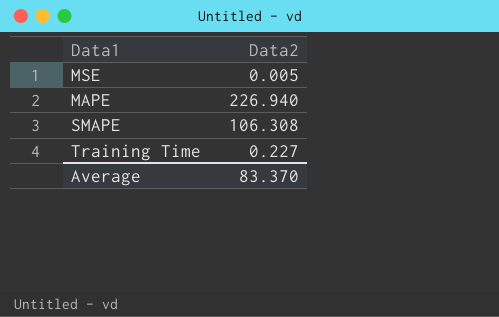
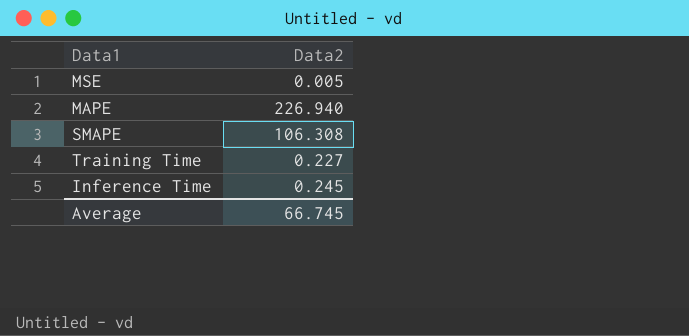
row Inference Time: none -> 0.245
Average | Data2: 83.370 -> 66.745

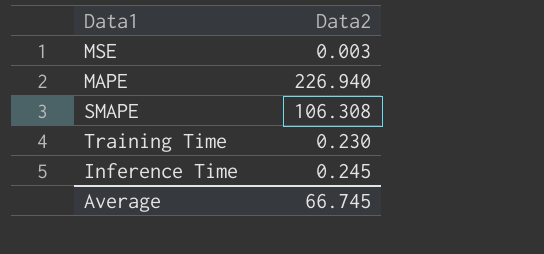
MSE | Data2: 0.005 -> 0.003
Training Time | Data2: 0.227 -> 0.230

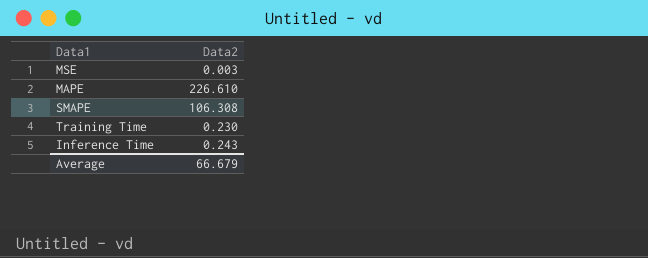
MAPE | Data2: 226.940 -> 226.610
Inference Time | Data2: 0.245 -> 0.243
Average | Data2: 66.745 -> 66.679

